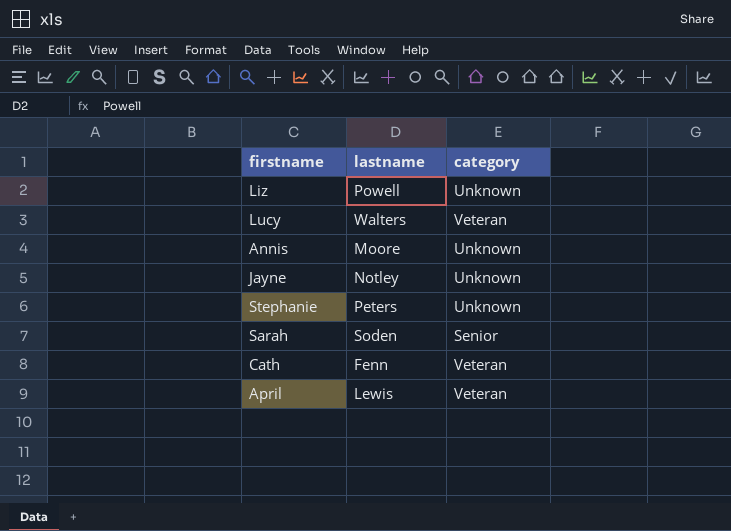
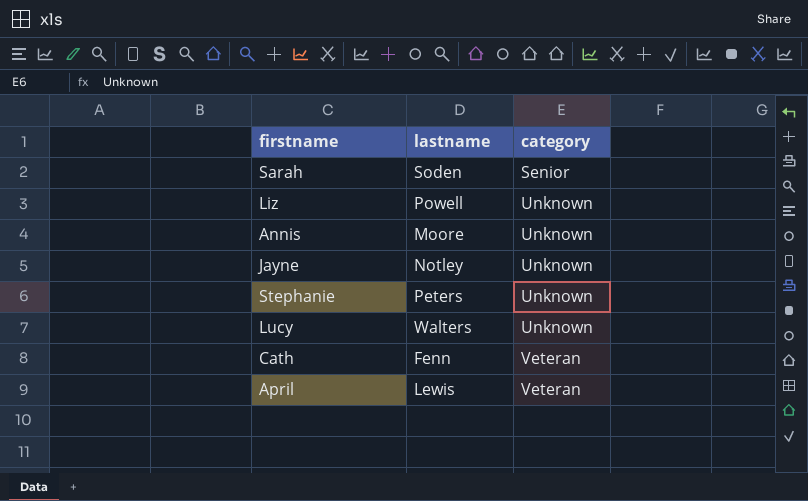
row order: none -> category ascending
Lucy | category: Veteran -> Unknown

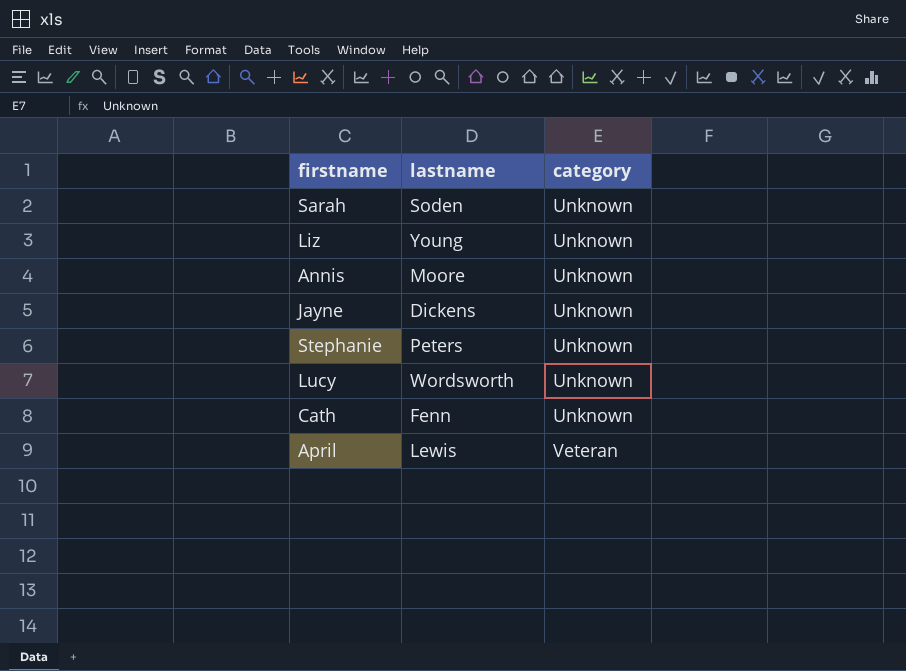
Sarah | category: Senior -> Unknown
Liz | lastname: Powell -> Young
Jayne | lastname: Notley -> Dickens
Lucy | lastname: Walters -> Wordsworth
Cath | category: Veteran -> Unknown

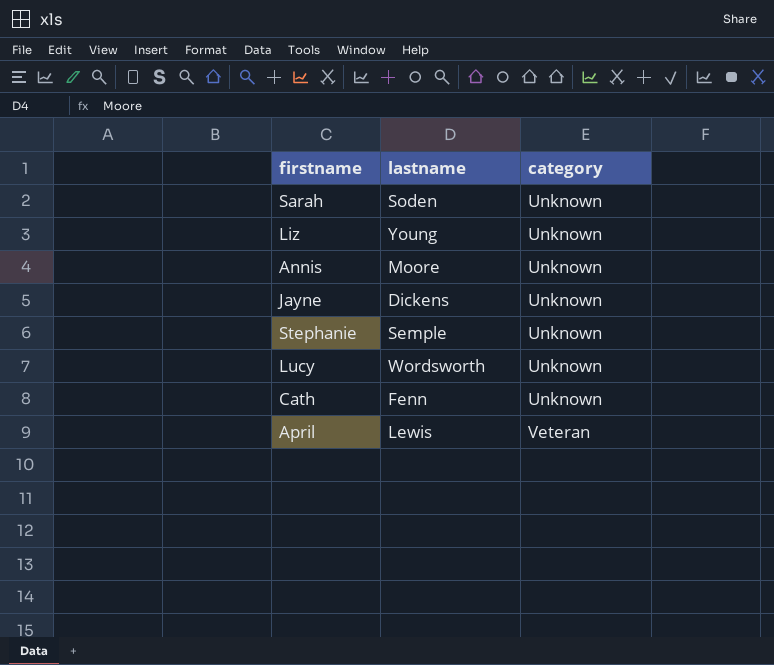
Stephanie | lastname: Peters -> Semple

